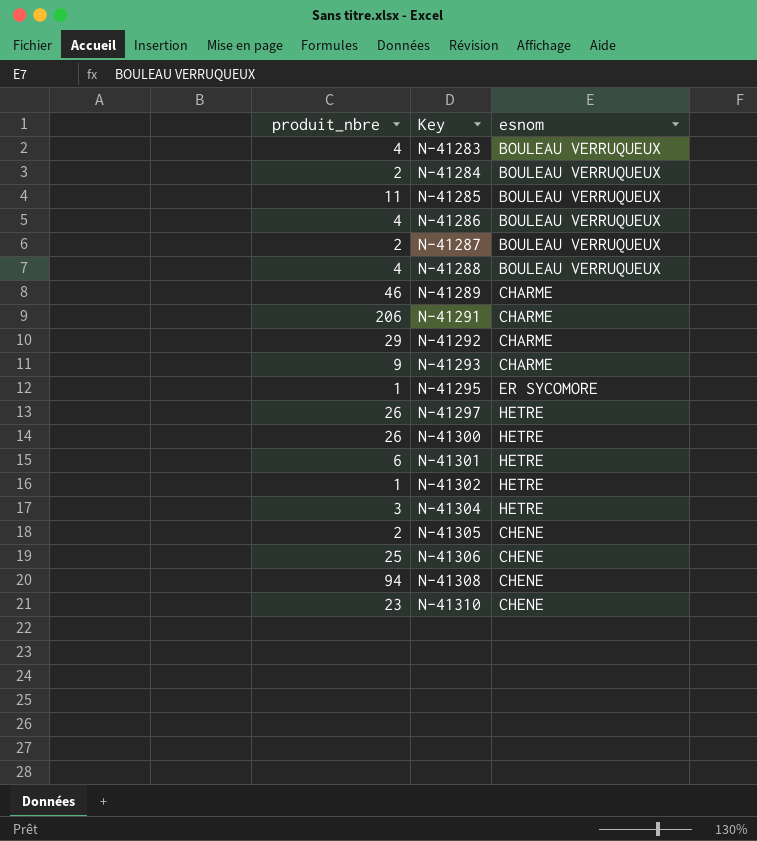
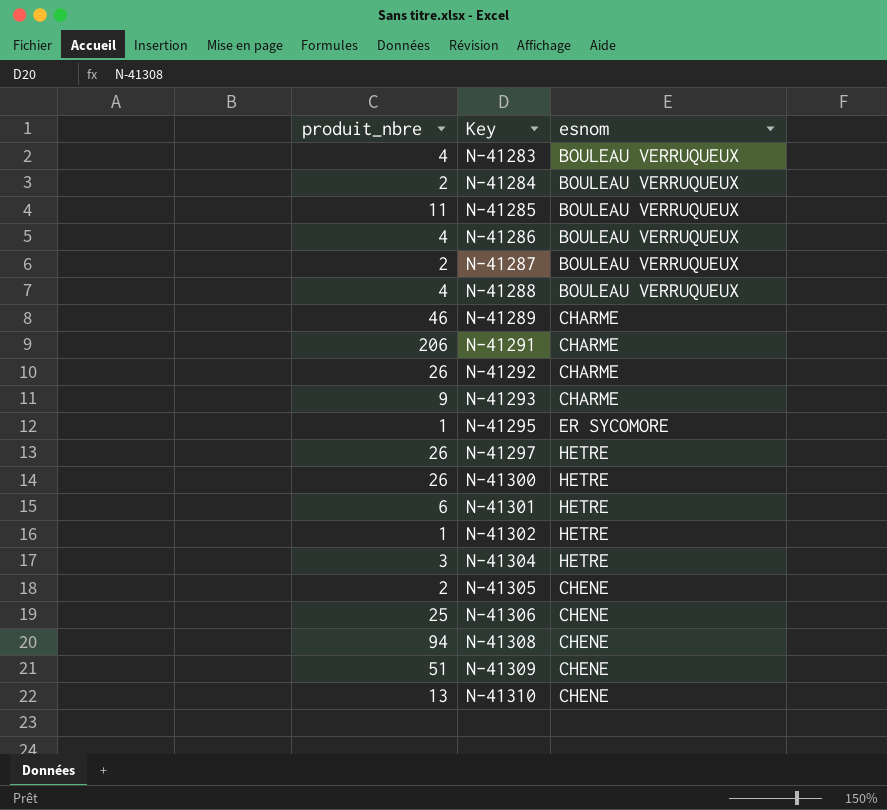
N-41292 | produit_nbre: 29 -> 26
row N-41309: none -> 51 | CHENE
N-41310 | produit_nbre: 23 -> 13

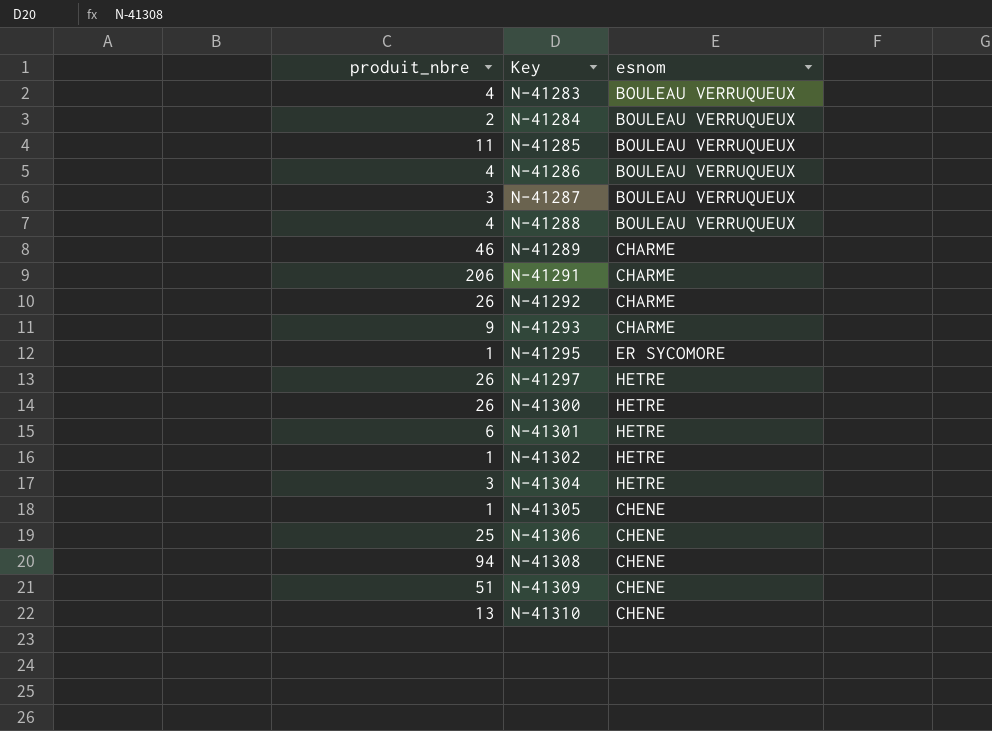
N-41287 | produit_nbre: 2 -> 3
N-41305 | produit_nbre: 2 -> 1

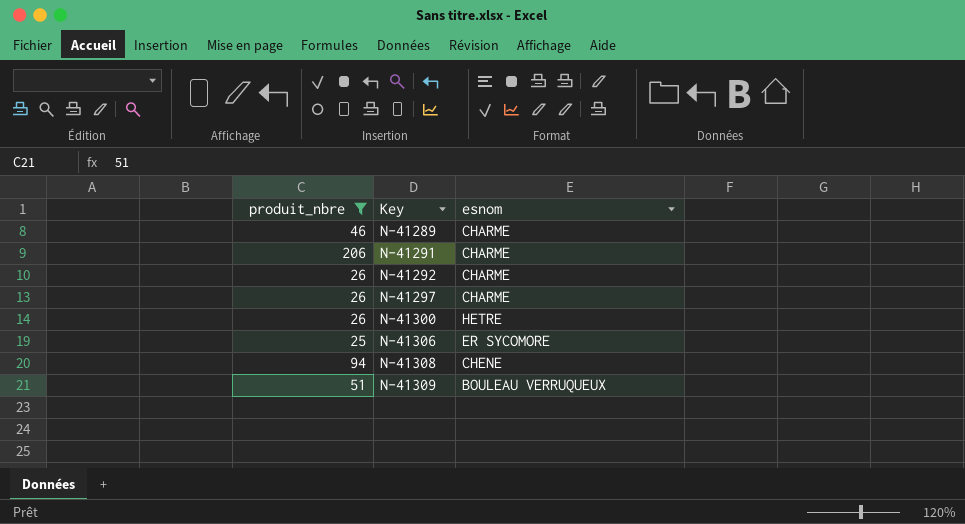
filter: none -> produit_nbre >= 25
N-41297 | esnom: HETRE -> CHARME
N-41306 | esnom: CHENE -> ER SYCOMORE
N-41309 | esnom: CHENE -> BOULEAU VERRUQUEUX

